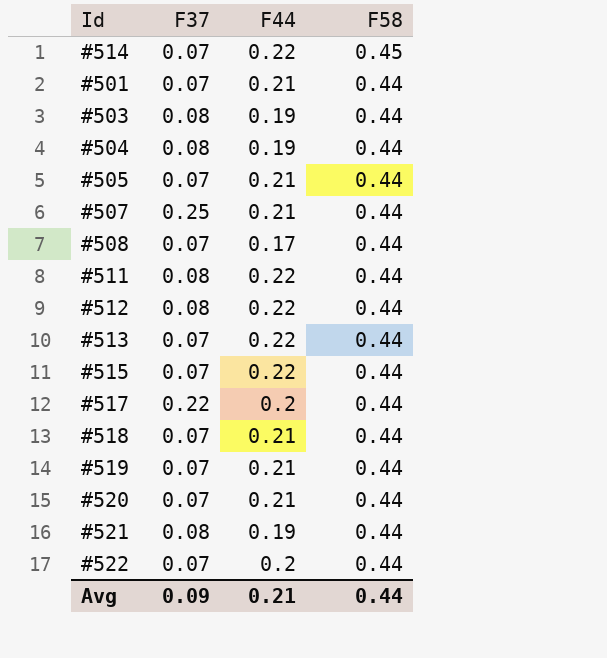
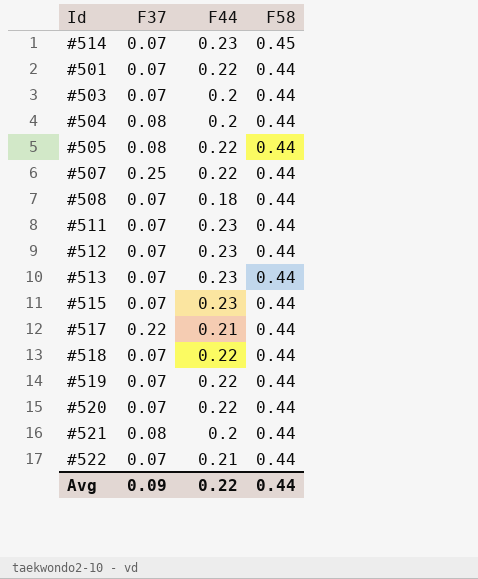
#514 | F44: 0.22 -> 0.23
#501 | F44: 0.21 -> 0.22
#503 | F37: 0.08 -> 0.07
#503 | F44: 0.19 -> 0.2
#504 | F44: 0.19 -> 0.2
#505 | F37: 0.07 -> 0.08
#505 | F44: 0.21 -> 0.22
#507 | F44: 0.21 -> 0.22
#508 | F44: 0.17 -> 0.18
#511 | F37: 0.08 -> 0.07
#511 | F44: 0.22 -> 0.23
#512 | F37: 0.08 -> 0.07
#512 | F44: 0.22 -> 0.23
#513 | F44: 0.22 -> 0.23
#515 | F44: 0.22 -> 0.23
#517 | F44: 0.2 -> 0.21
#518 | F44: 0.21 -> 0.22
#519 | F44: 0.21 -> 0.22
#520 | F44: 0.21 -> 0.22
#521 | F44: 0.19 -> 0.2
#522 | F44: 0.2 -> 0.21
Avg | F44: 0.21 -> 0.22

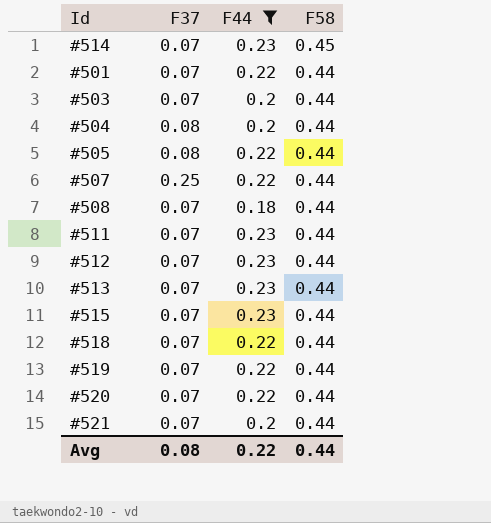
filter: none -> F44 != 0.21
#521 | F37: 0.08 -> 0.07
Avg | F37: 0.09 -> 0.08

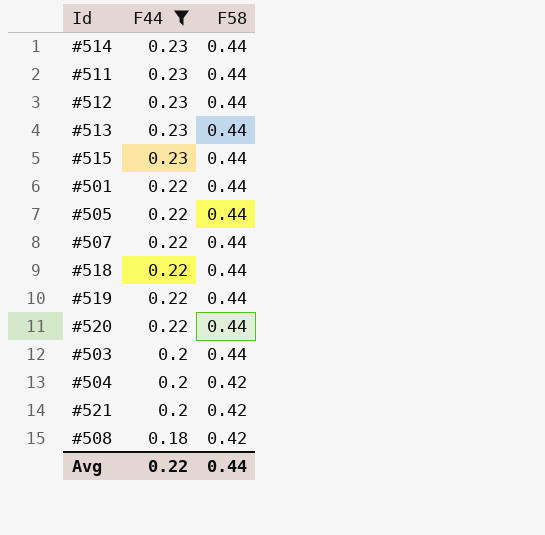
row order: F58 descending -> F44 descending
column F37 | position: 2 -> none
#514 | F58: 0.45 -> 0.44
#504 | F58: 0.44 -> 0.42
#521 | F58: 0.44 -> 0.42
#508 | F58: 0.44 -> 0.42

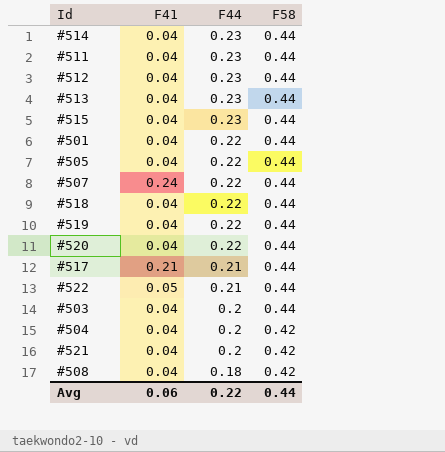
filter: F44 != 0.21 -> none
column F41 | position: none -> 2

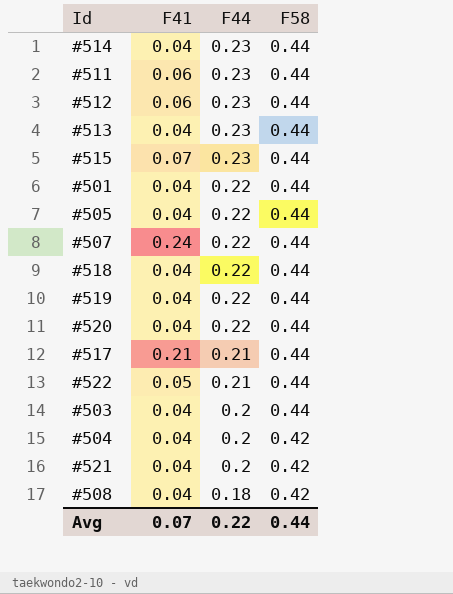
#511 | F41: 0.04 -> 0.06
#512 | F41: 0.04 -> 0.06
#515 | F41: 0.04 -> 0.07
Avg | F41: 0.06 -> 0.07

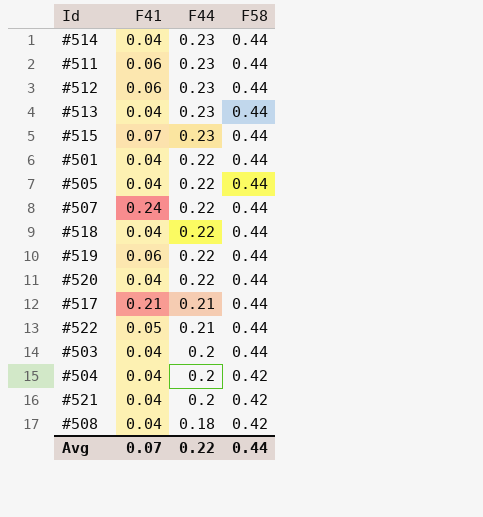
#519 | F41: 0.04 -> 0.06

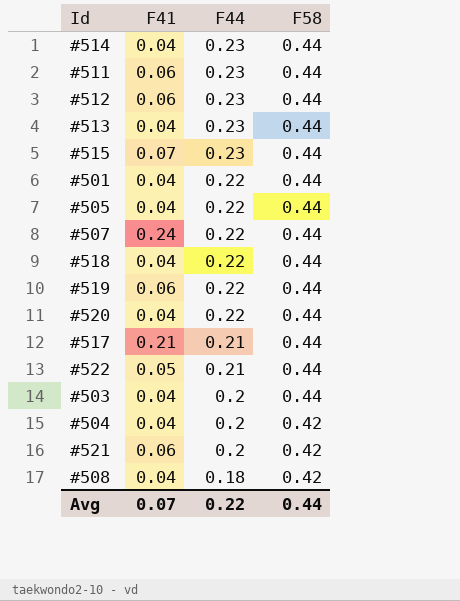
#521 | F41: 0.04 -> 0.06

